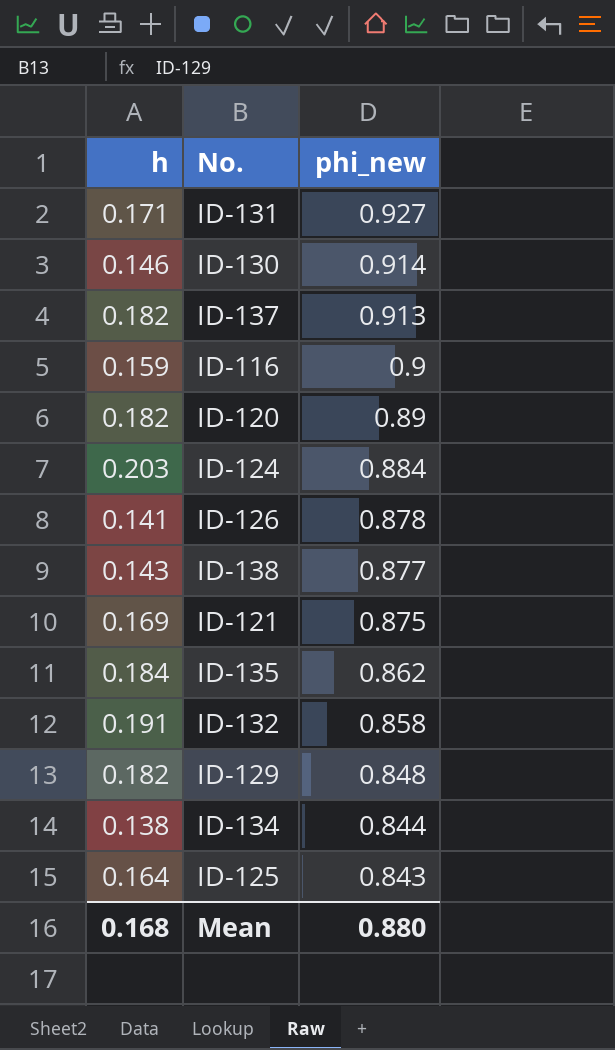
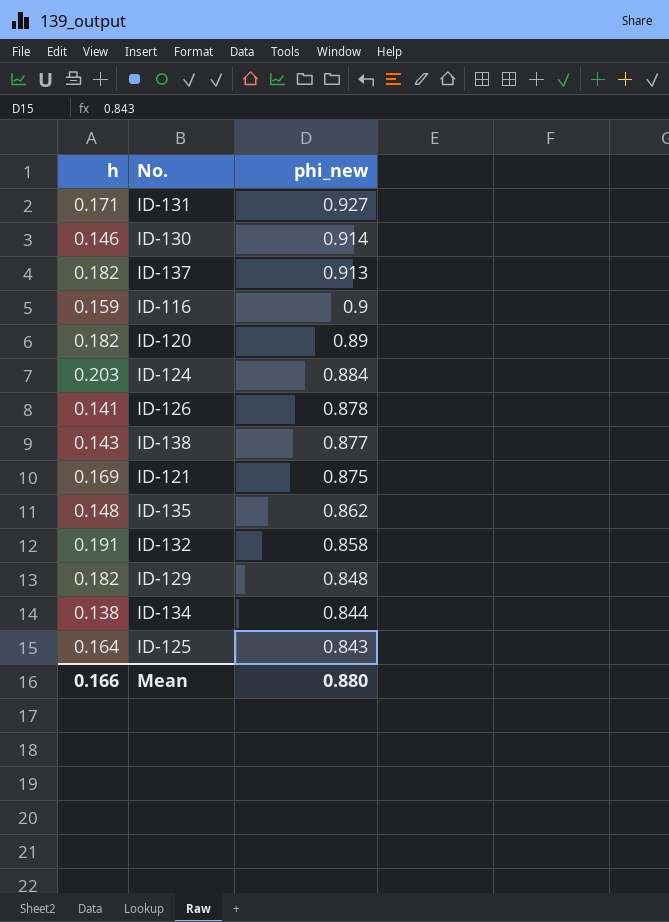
ID-135 | h: 0.184 -> 0.148
Mean | h: 0.168 -> 0.166

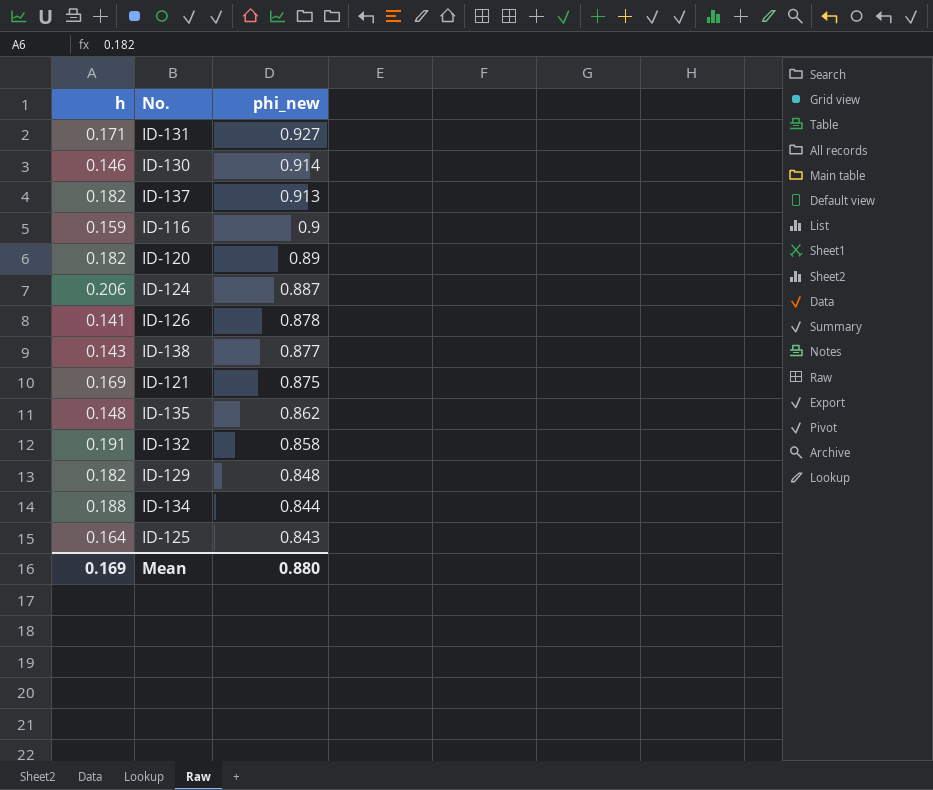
ID-124 | h: 0.203 -> 0.206
ID-124 | phi_new: 0.884 -> 0.887
ID-134 | h: 0.138 -> 0.188
Mean | h: 0.166 -> 0.169

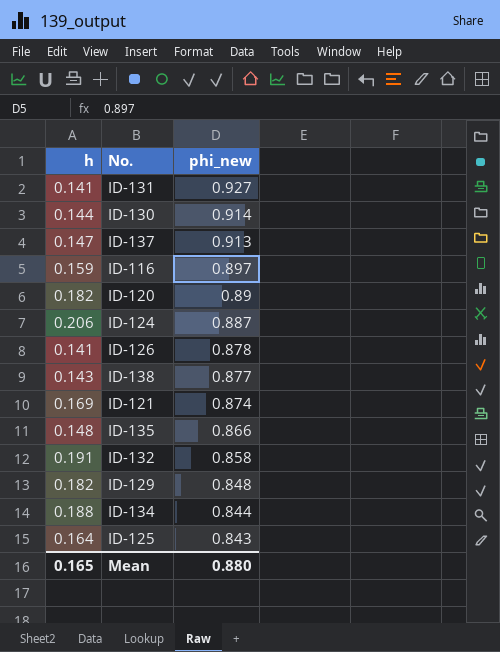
ID-131 | h: 0.171 -> 0.141
ID-130 | h: 0.146 -> 0.144
ID-137 | h: 0.182 -> 0.147
ID-116 | phi_new: 0.9 -> 0.897
ID-121 | phi_new: 0.875 -> 0.874
ID-135 | phi_new: 0.862 -> 0.866
Mean | h: 0.169 -> 0.165

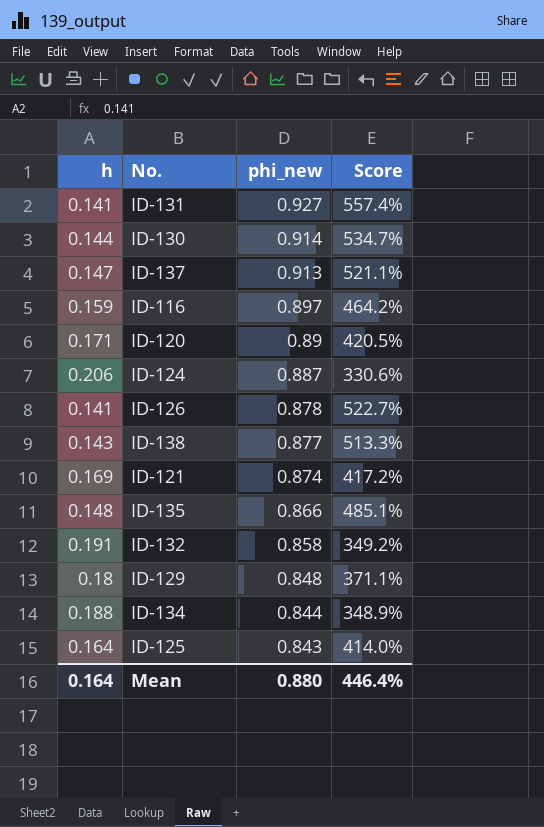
column Score | formula: none -> ([phi_new] - [h]) / [h]
ID-120 | h: 0.182 -> 0.171
ID-129 | h: 0.182 -> 0.18
Mean | h: 0.165 -> 0.164

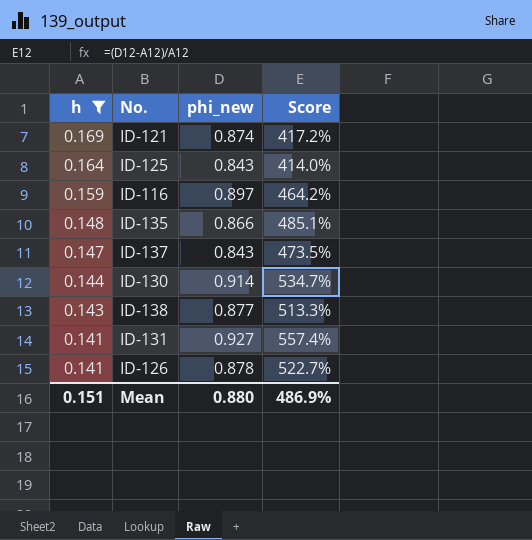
filter: none -> h <= 0.169
row order: phi_new descending -> h descending
ID-137 | phi_new: 0.913 -> 0.843
ID-137 | Score: 521.1% -> 473.5%
Mean | h: 0.164 -> 0.151
Mean | Score: 446.4% -> 486.9%

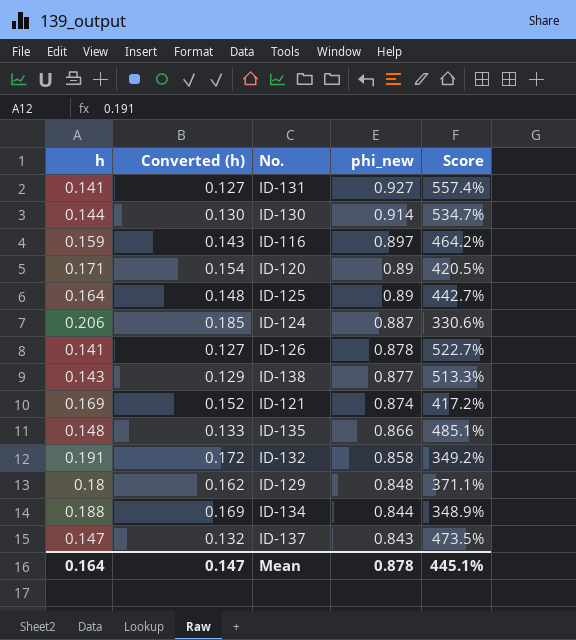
filter: h <= 0.169 -> none
row order: h descending -> phi_new descending
column Converted (h) | formula: none -> [h] * 0.9
ID-125 | phi_new: 0.843 -> 0.89
ID-125 | Score: 414.0% -> 442.7%
Mean | h: 0.151 -> 0.164
Mean | phi_new: 0.880 -> 0.878
Mean | Score: 486.9% -> 445.1%

